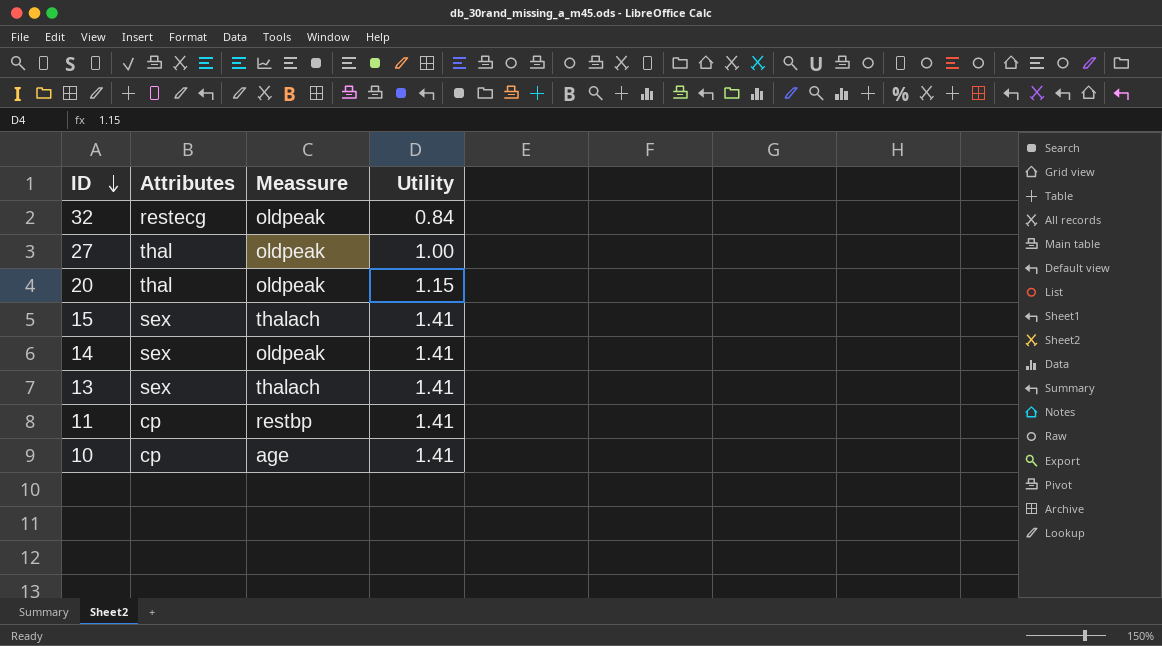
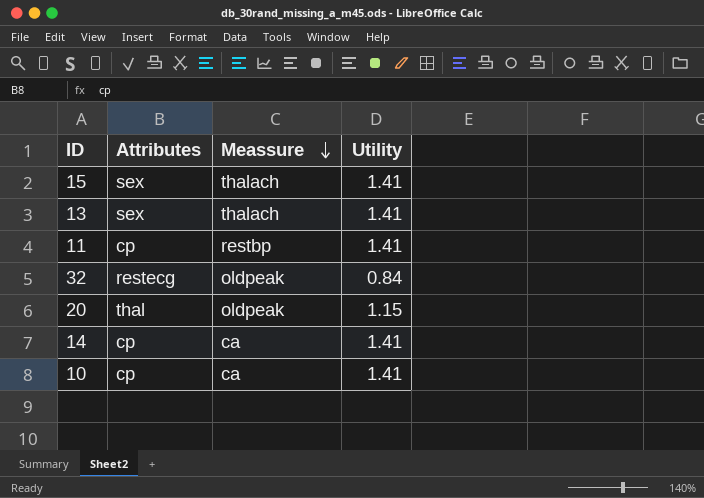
row order: ID descending -> Meassure descending
row 27: thal | oldpeak | 1.00 -> none
14 | Attributes: sex -> cp
14 | Meassure: oldpeak -> ca
10 | Meassure: age -> ca

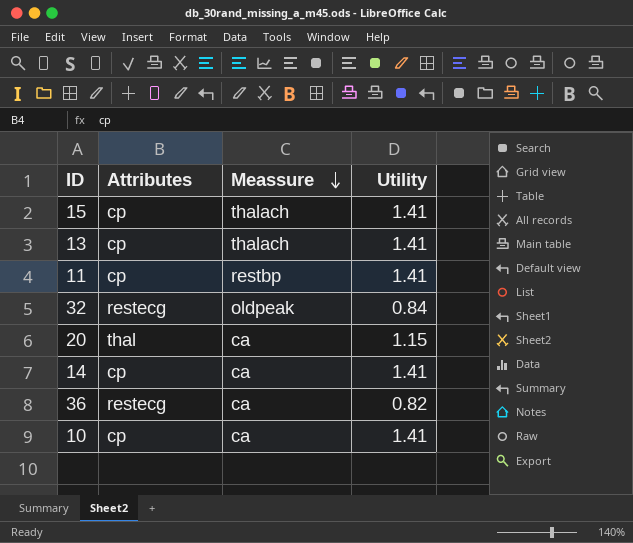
15 | Attributes: sex -> cp
13 | Attributes: sex -> cp
20 | Meassure: oldpeak -> ca
row 36: none -> restecg | ca | 0.82

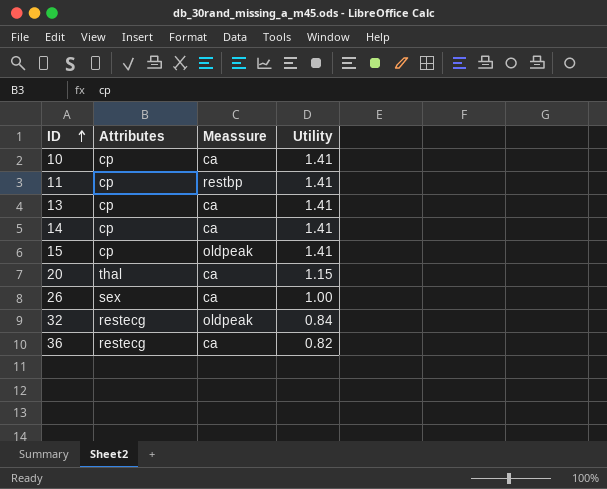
row order: Meassure descending -> ID ascending
13 | Meassure: thalach -> ca
15 | Meassure: thalach -> oldpeak
row 26: none -> sex | ca | 1.00

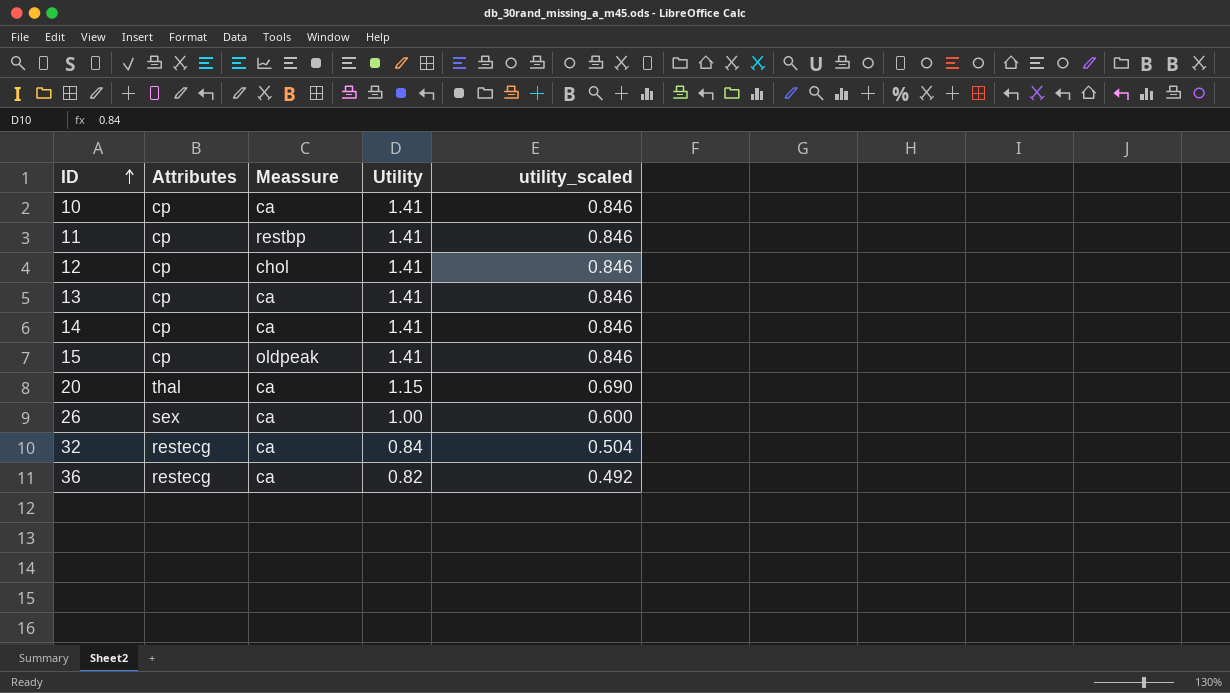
column utility_scaled | formula: none -> [Utility] * 0.6
row 12: none -> cp | chol | 1.41 | 0.846
32 | Meassure: oldpeak -> ca

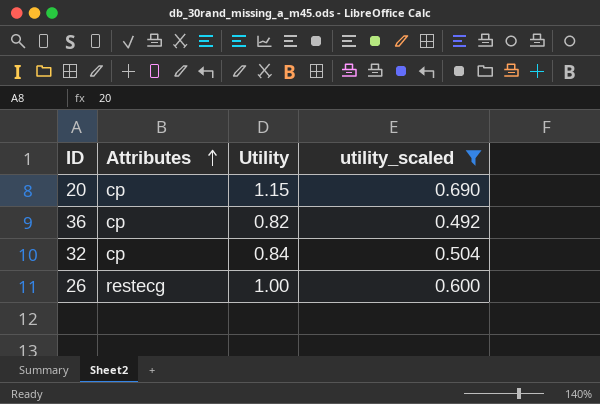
filter: none -> utility_scaled != 0.846
row order: ID ascending -> Attributes ascending
column Meassure | position: 3 -> none
20 | Attributes: thal -> cp
36 | Attributes: restecg -> cp
32 | Attributes: restecg -> cp
26 | Attributes: sex -> restecg

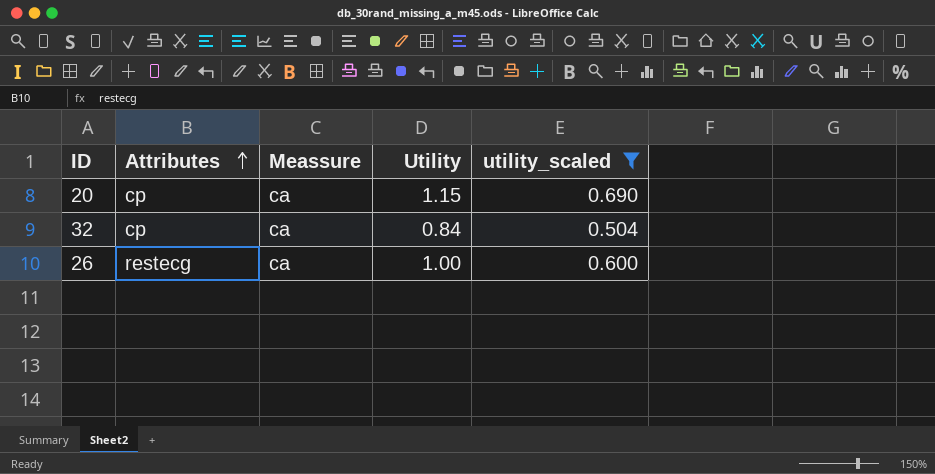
column Meassure | position: none -> 3
row 36: cp | 0.82 | 0.492 -> none

